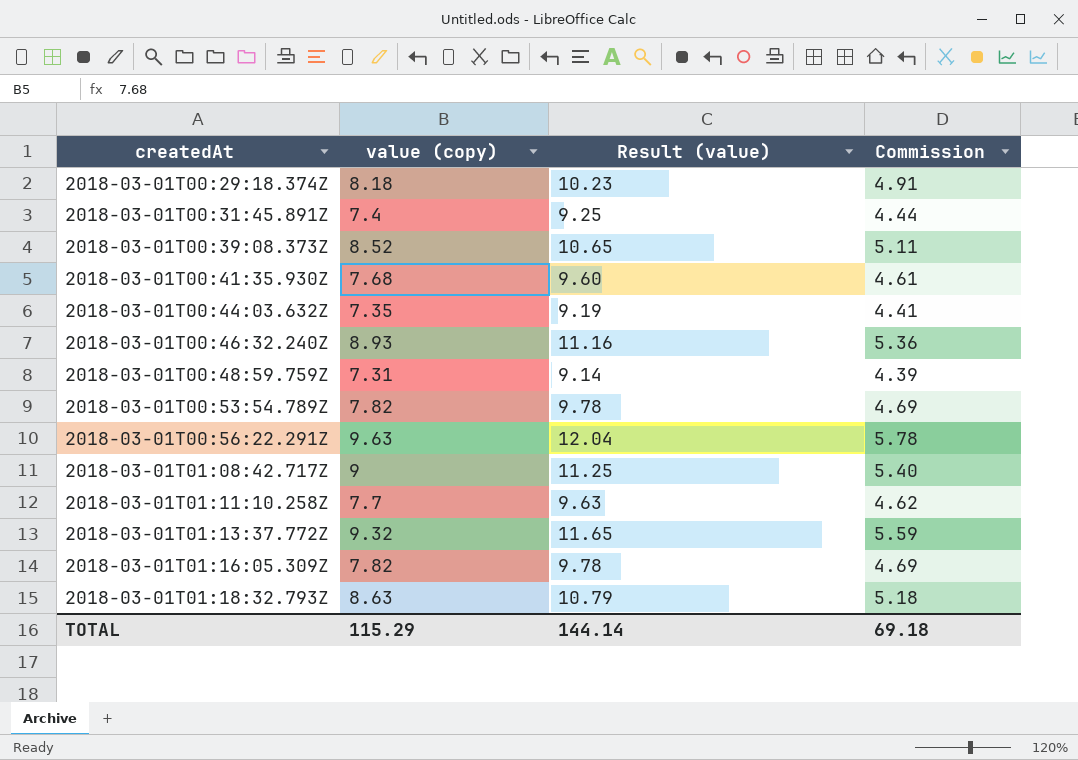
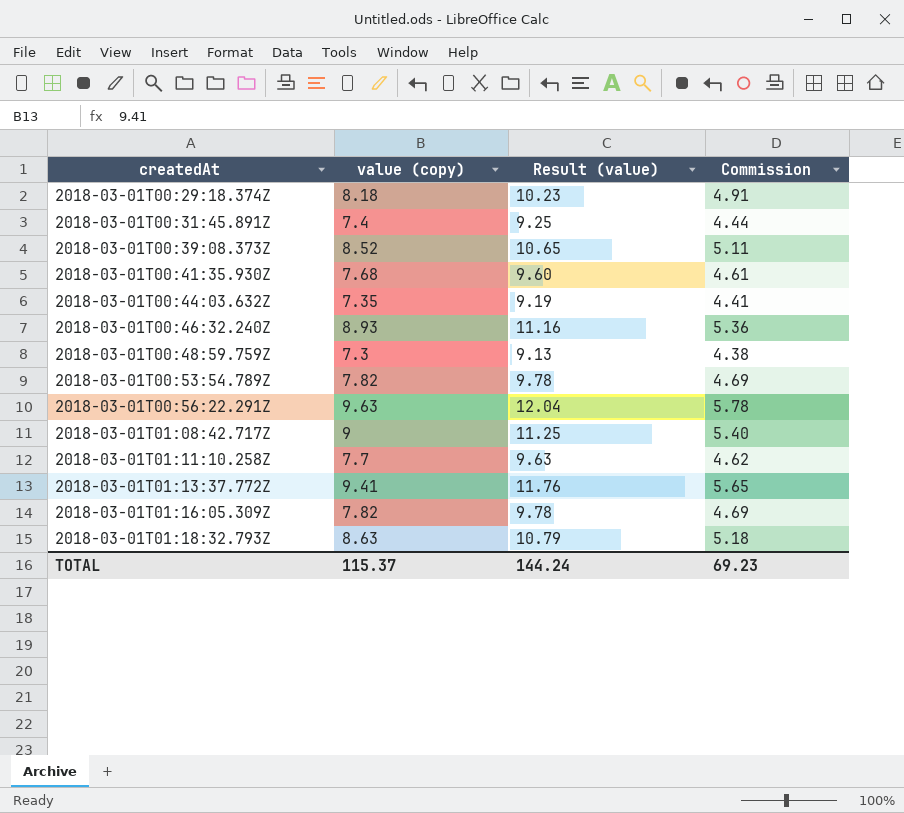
2018-03-01T00:48:59.759Z | value (copy): 7.31 -> 7.3
2018-03-01T00:48:59.759Z | Result (value): 9.14 -> 9.13
2018-03-01T00:48:59.759Z | Commission: 4.39 -> 4.38
2018-03-01T01:13:37.772Z | value (copy): 9.32 -> 9.41
2018-03-01T01:13:37.772Z | Result (value): 11.65 -> 11.76
2018-03-01T01:13:37.772Z | Commission: 5.59 -> 5.65
TOTAL | value (copy): 115.29 -> 115.37
TOTAL | Result (value): 144.14 -> 144.24
TOTAL | Commission: 69.18 -> 69.23

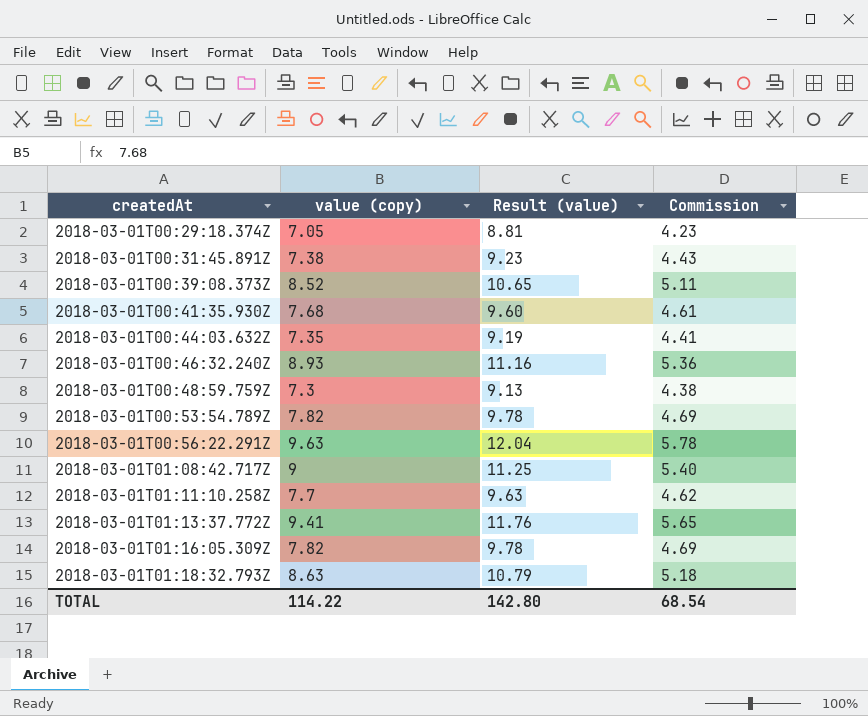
2018-03-01T00:29:18.374Z | value (copy): 8.18 -> 7.05
2018-03-01T00:29:18.374Z | Result (value): 10.23 -> 8.81
2018-03-01T00:29:18.374Z | Commission: 4.91 -> 4.23
2018-03-01T00:31:45.891Z | value (copy): 7.4 -> 7.38
2018-03-01T00:31:45.891Z | Result (value): 9.25 -> 9.23
2018-03-01T00:31:45.891Z | Commission: 4.44 -> 4.43
TOTAL | value (copy): 115.37 -> 114.22
TOTAL | Result (value): 144.24 -> 142.80
TOTAL | Commission: 69.23 -> 68.54

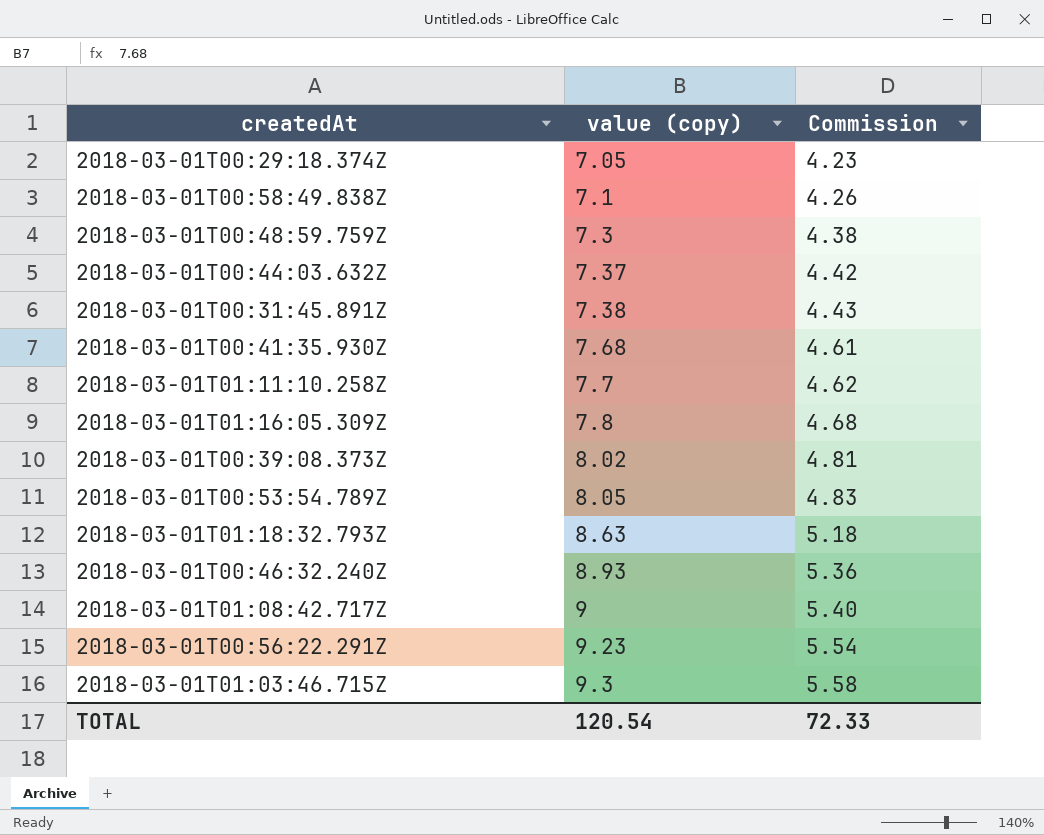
row order: createdAt ascending -> value (copy) ascending
column Result (value) | formula: [value (copy)] * 1.25 -> none
row 2018-03-01T01:13:37.772Z: 9.41 | 11.76 | 5.65 -> none
row 2018-03-01T00:58:49.838Z: none -> 7.1 | 4.26
2018-03-01T00:44:03.632Z | value (copy): 7.35 -> 7.37
2018-03-01T00:44:03.632Z | Commission: 4.41 -> 4.42
2018-03-01T01:16:05.309Z | value (copy): 7.82 -> 7.8
2018-03-01T01:16:05.309Z | Commission: 4.69 -> 4.68
2018-03-01T00:39:08.373Z | value (copy): 8.52 -> 8.02
2018-03-01T00:39:08.373Z | Commission: 5.11 -> 4.81
2018-03-01T00:53:54.789Z | value (copy): 7.82 -> 8.05
2018-03-01T00:53:54.789Z | Commission: 4.69 -> 4.83
2018-03-01T00:56:22.291Z | value (copy): 9.63 -> 9.23
2018-03-01T00:56:22.291Z | Commission: 5.78 -> 5.54
row 2018-03-01T01:03:46.715Z: none -> 9.3 | 5.58
TOTAL | value (copy): 114.22 -> 120.54
TOTAL | Commission: 68.54 -> 72.33

